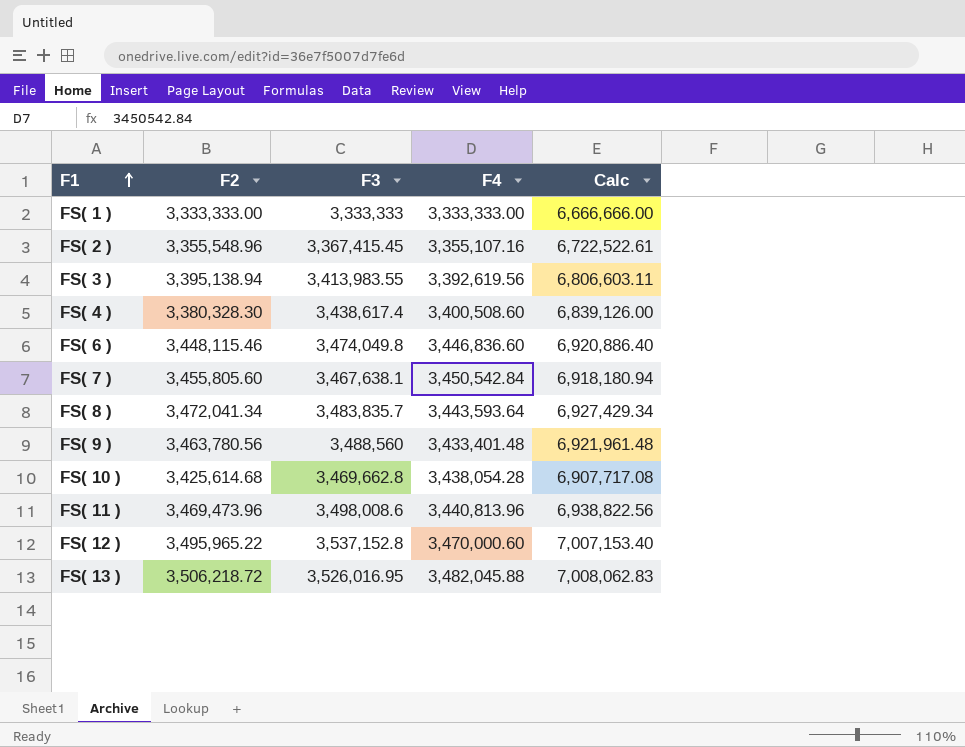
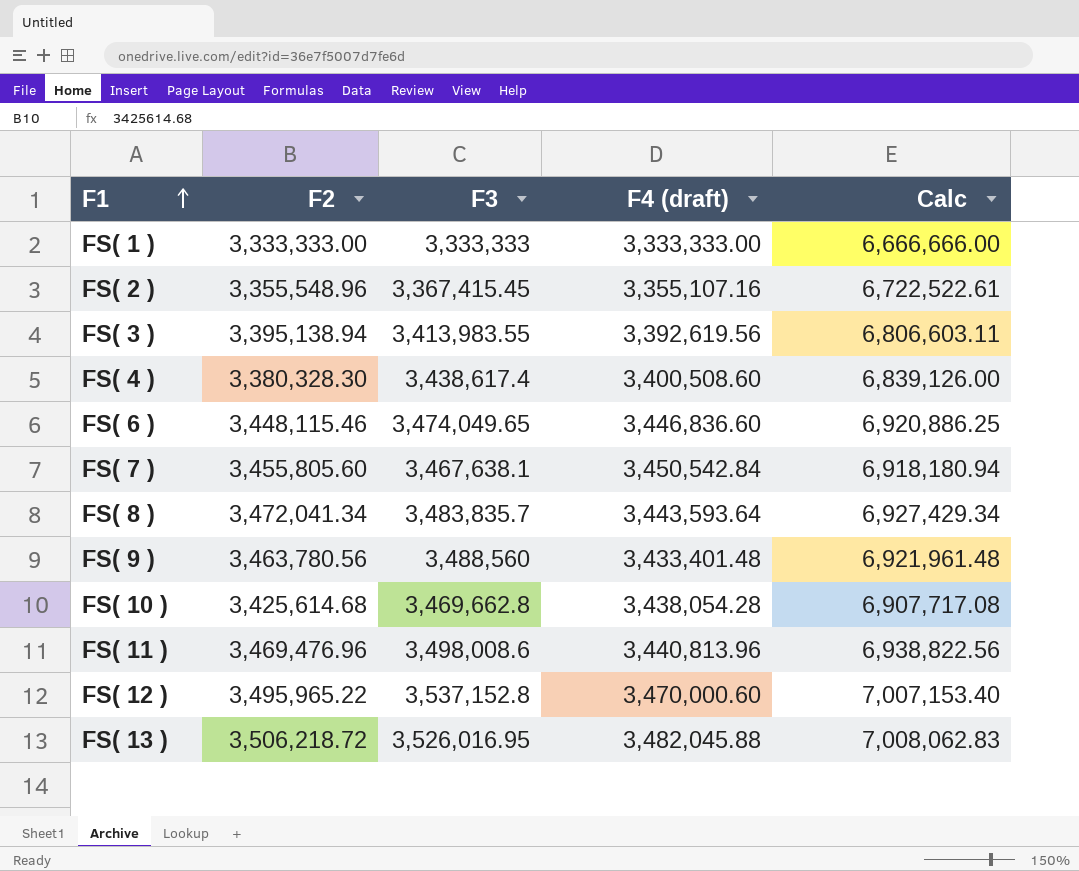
column name: F4 -> F4 (draft)
FS( 6 ) | F3: 3,474,049.8 -> 3,474,049.65
FS( 6 ) | Calc: 6,920,886.40 -> 6,920,886.25
FS( 11 ) | F2: 3,469,473.96 -> 3,469,476.96

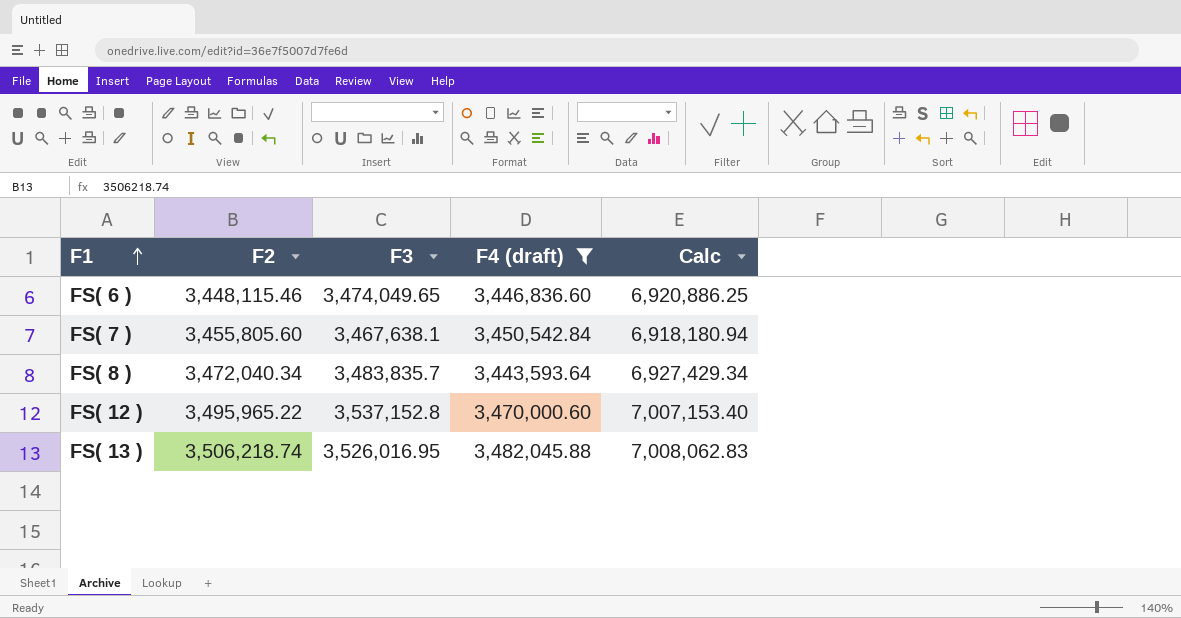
filter: none -> F4 (draft) >= 3,443,593.64
FS( 8 ) | F2: 3,472,041.34 -> 3,472,040.34
FS( 13 ) | F2: 3,506,218.72 -> 3,506,218.74

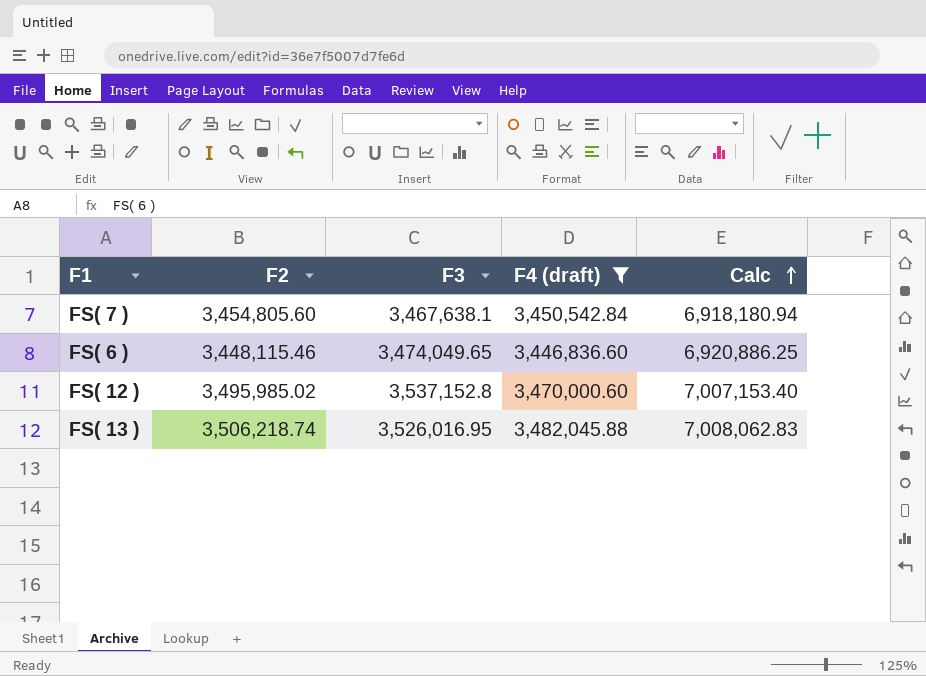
row order: F1 ascending -> Calc ascending
row FS( 8 ): 3,472,040.34 | 3,483,835.7 | 3,443,593.64 | 6,927,429.34 -> none
FS( 7 ) | F2: 3,455,805.60 -> 3,454,805.60
FS( 12 ) | F2: 3,495,965.22 -> 3,495,985.02

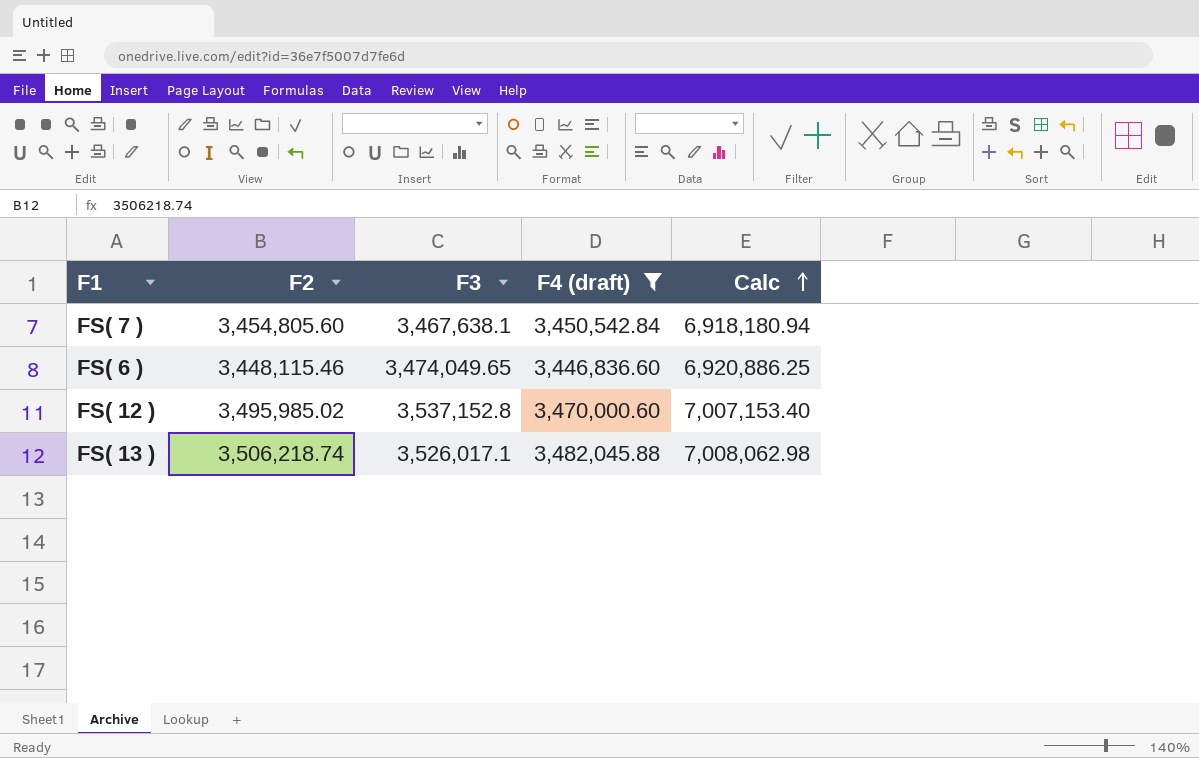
FS( 13 ) | F3: 3,526,016.95 -> 3,526,017.1
FS( 13 ) | Calc: 7,008,062.83 -> 7,008,062.98

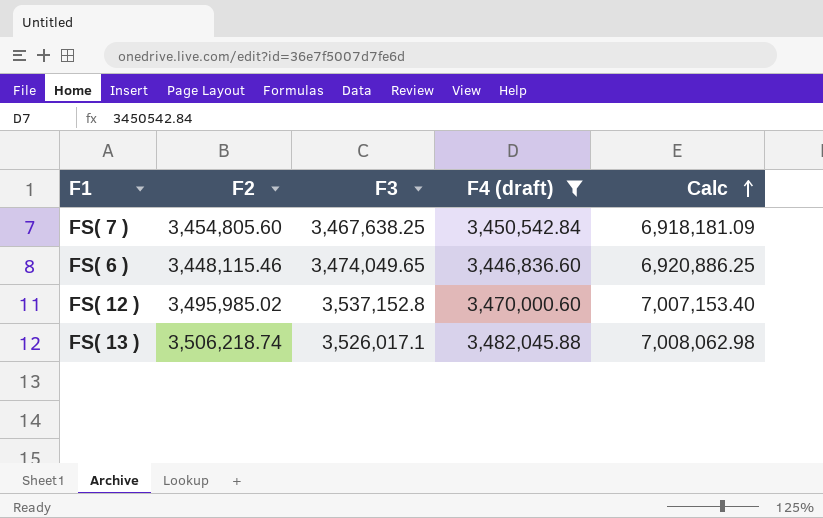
FS( 7 ) | F3: 3,467,638.1 -> 3,467,638.25
FS( 7 ) | Calc: 6,918,180.94 -> 6,918,181.09

